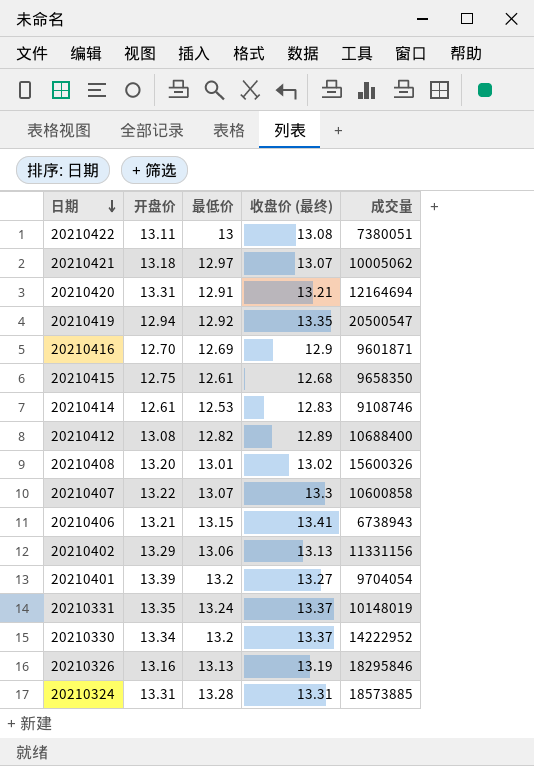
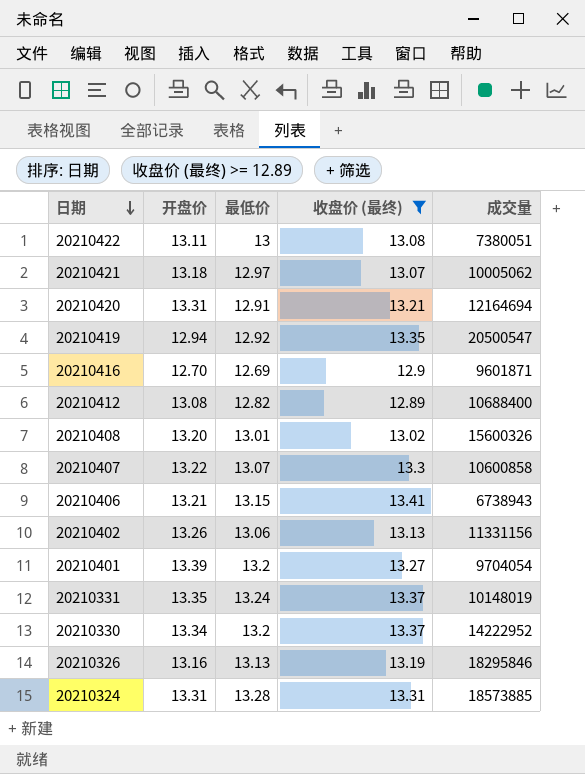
filter: none -> 收盘价 (最终) >= 12.89
20210402 | 开盘价: 13.29 -> 13.26

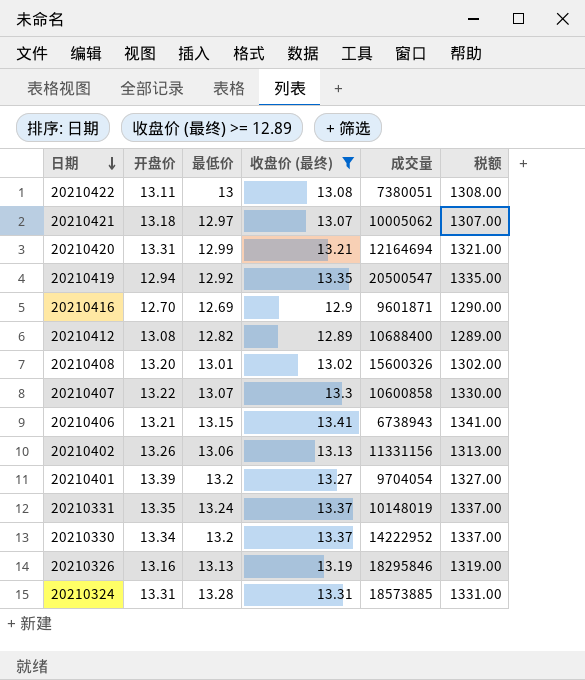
column 税额 | formula: none -> [收盘价 (最终)] * 100
20210420 | 最低价: 12.91 -> 12.99

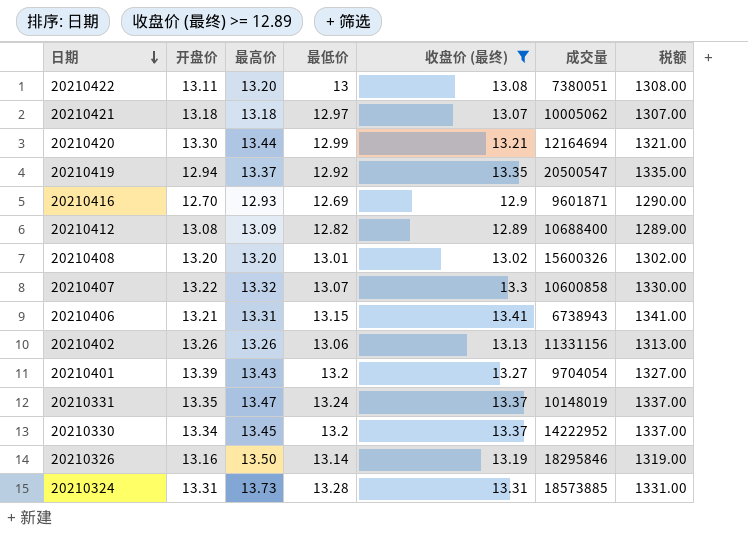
column 最高价 | position: none -> 3
20210420 | 开盘价: 13.31 -> 13.30
20210326 | 最低价: 13.13 -> 13.14

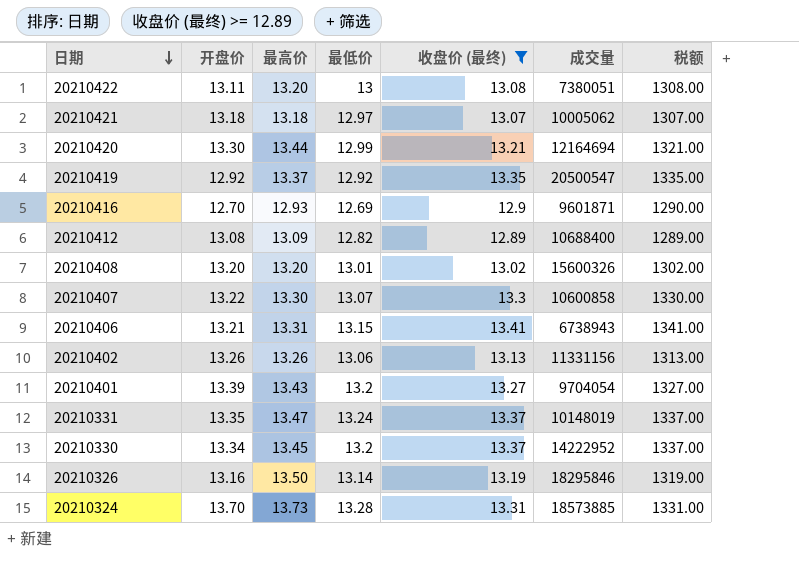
20210419 | 开盘价: 12.94 -> 12.92
20210407 | 最高价: 13.32 -> 13.30
20210324 | 开盘价: 13.31 -> 13.70

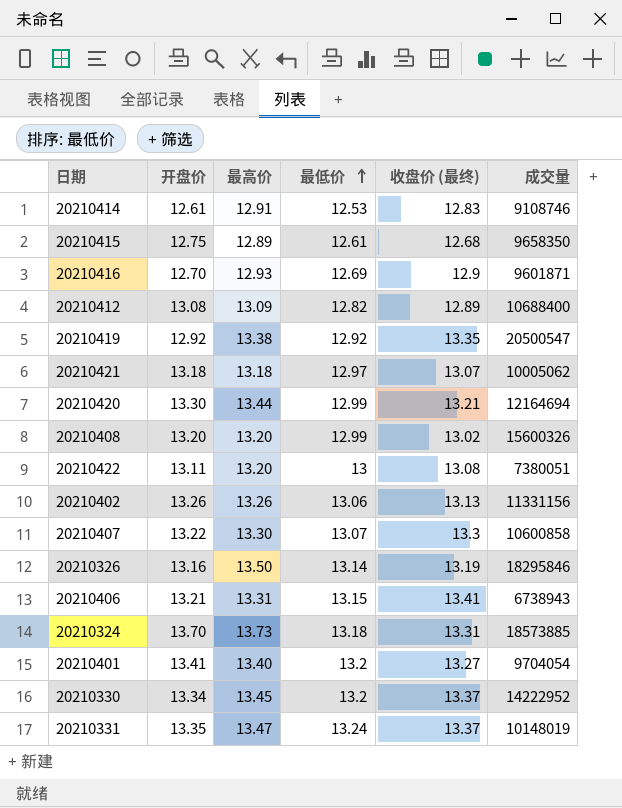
filter: 收盘价 (最终) >= 12.89 -> none
row order: 日期 descending -> 最低价 ascending
column 税额 | formula: [收盘价 (最终)] * 100 -> none
20210419 | 最高价: 13.37 -> 13.38
20210408 | 最低价: 13.01 -> 12.99
20210324 | 最低价: 13.28 -> 13.18
20210401 | 开盘价: 13.39 -> 13.41
20210401 | 最高价: 13.43 -> 13.40

